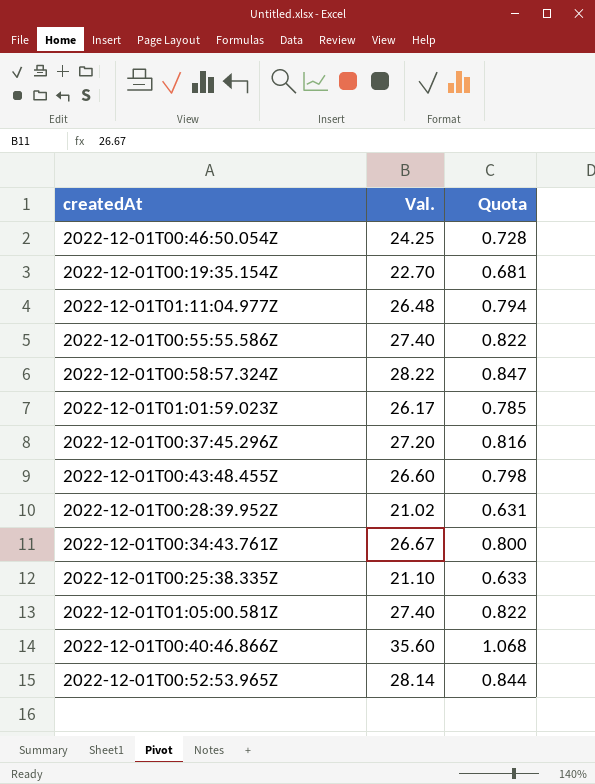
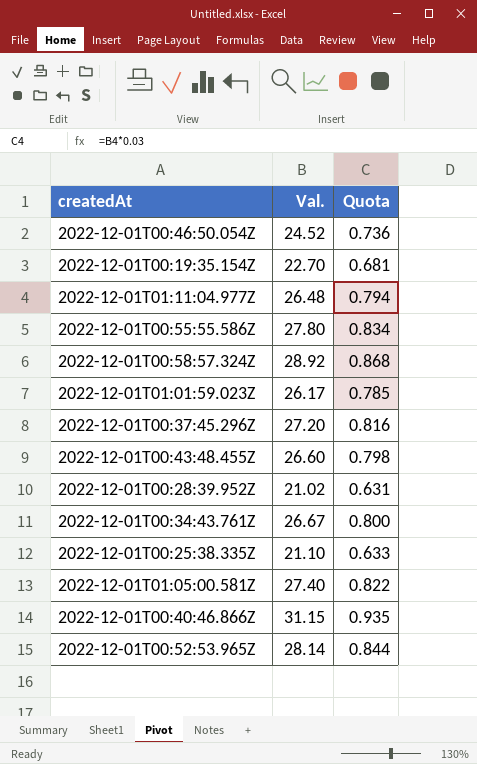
2022-12-01T00:46:50.054Z | Val.: 24.25 -> 24.52
2022-12-01T00:46:50.054Z | Quota: 0.728 -> 0.736
2022-12-01T00:55:55.586Z | Val.: 27.40 -> 27.80
2022-12-01T00:55:55.586Z | Quota: 0.822 -> 0.834
2022-12-01T00:58:57.324Z | Val.: 28.22 -> 28.92
2022-12-01T00:58:57.324Z | Quota: 0.847 -> 0.868
2022-12-01T00:40:46.866Z | Val.: 35.60 -> 31.15
2022-12-01T00:40:46.866Z | Quota: 1.068 -> 0.935

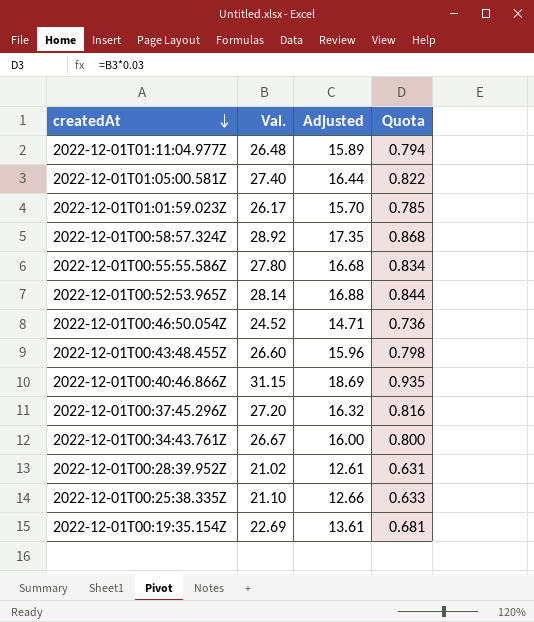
row order: none -> createdAt descending
column Adjusted | formula: none -> [Val.] * 0.6
2022-12-01T00:19:35.154Z | Val.: 22.70 -> 22.69

